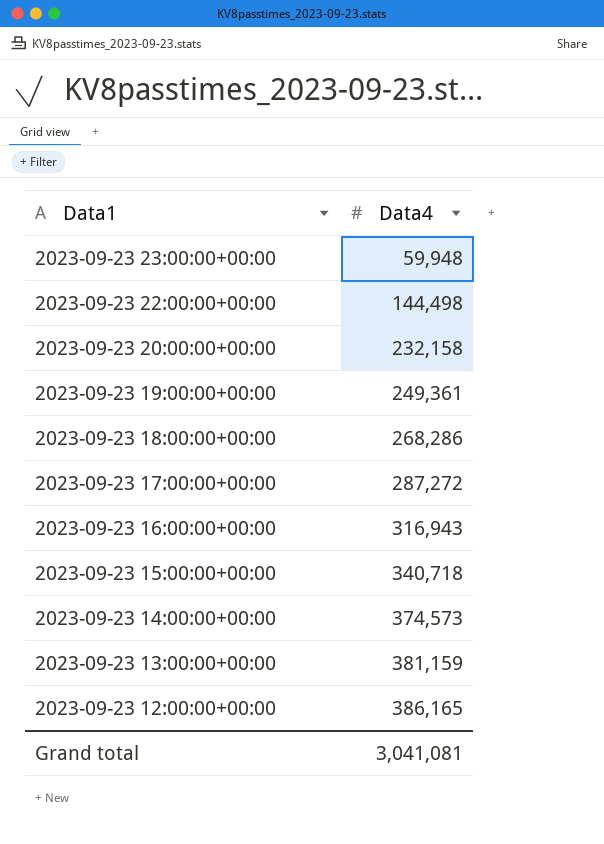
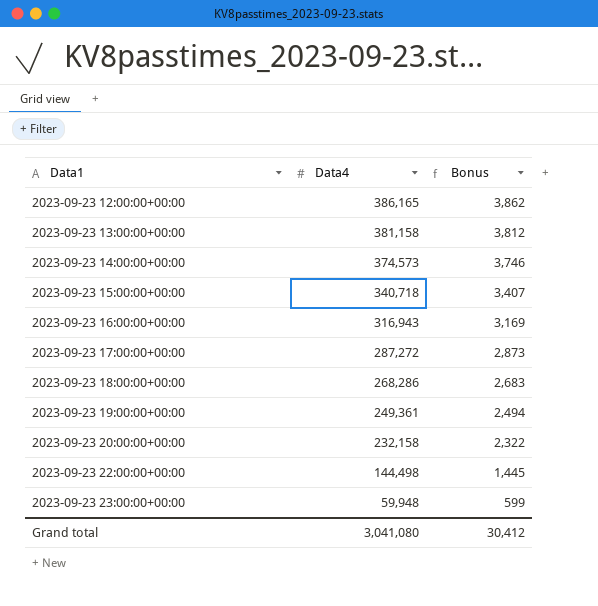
row order: Data1 descending -> Data1 ascending
column Bonus | formula: none -> [Data4] * 0.01
2023-09-23 13:00:00+00:00 | Data4: 381,159 -> 381,158
Grand total | Data4: 3,041,081 -> 3,041,080

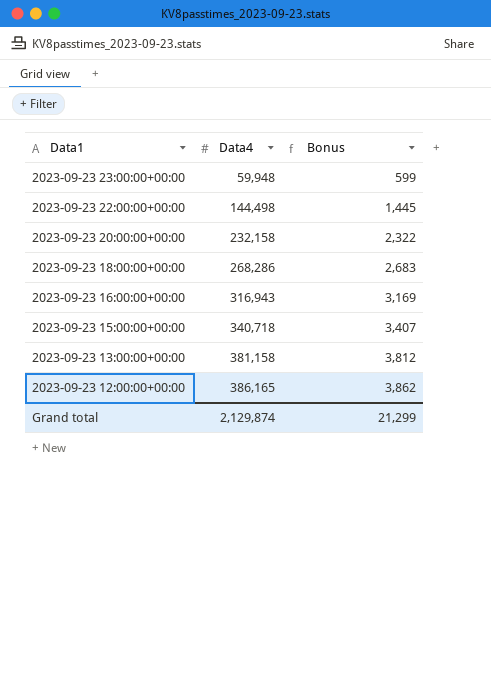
row order: Data1 ascending -> Data1 descending
row 2023-09-23 14:00:00+00:00: 374,573 | 3,746 -> none
row 2023-09-23 17:00:00+00:00: 287,272 | 2,873 -> none
row 2023-09-23 19:00:00+00:00: 249,361 | 2,494 -> none
Grand total | Data4: 3,041,080 -> 2,129,874
Grand total | Bonus: 30,412 -> 21,299

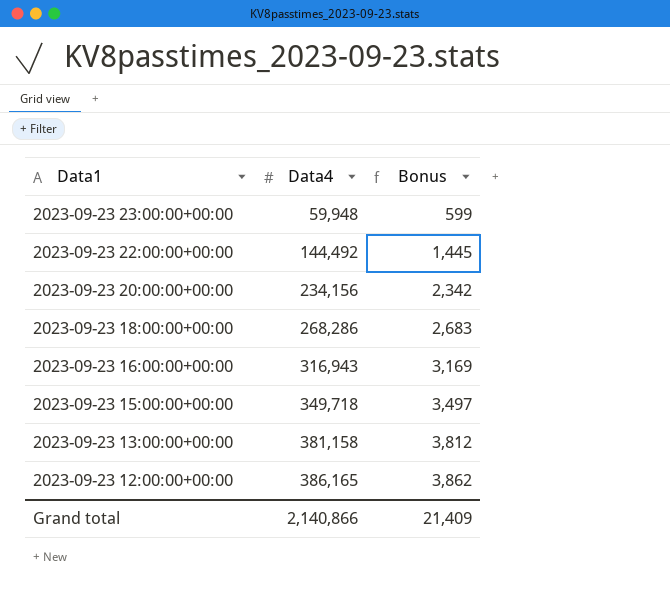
2023-09-23 22:00:00+00:00 | Data4: 144,498 -> 144,492
2023-09-23 20:00:00+00:00 | Data4: 232,158 -> 234,156
2023-09-23 20:00:00+00:00 | Bonus: 2,322 -> 2,342
2023-09-23 15:00:00+00:00 | Data4: 340,718 -> 349,718
2023-09-23 15:00:00+00:00 | Bonus: 3,407 -> 3,497
Grand total | Data4: 2,129,874 -> 2,140,866
Grand total | Bonus: 21,299 -> 21,409

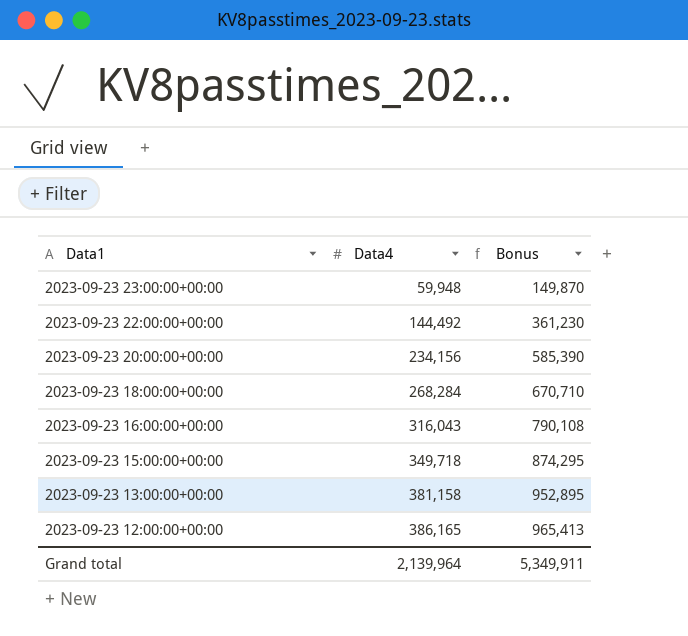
column Bonus | formula: [Data4] * 0.01 -> [Data4] * 2.5
2023-09-23 18:00:00+00:00 | Data4: 268,286 -> 268,284
2023-09-23 16:00:00+00:00 | Data4: 316,943 -> 316,043
Grand total | Data4: 2,140,866 -> 2,139,964
Grand total | Bonus: 21,409 -> 5,349,911

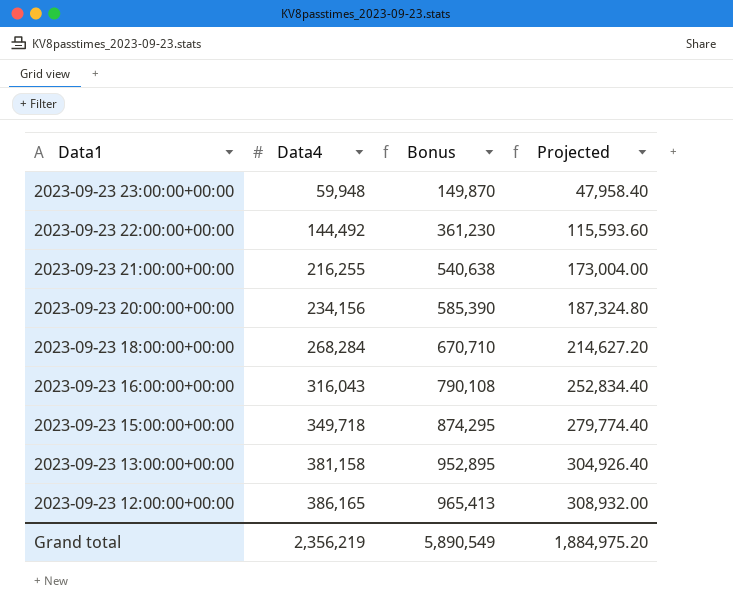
column Projected | formula: none -> [Data4] * 0.8
row 2023-09-23 21:00:00+00:00: none -> 216,255 | 540,638 | 173,004.00
Grand total | Data4: 2,139,964 -> 2,356,219
Grand total | Bonus: 5,349,911 -> 5,890,549

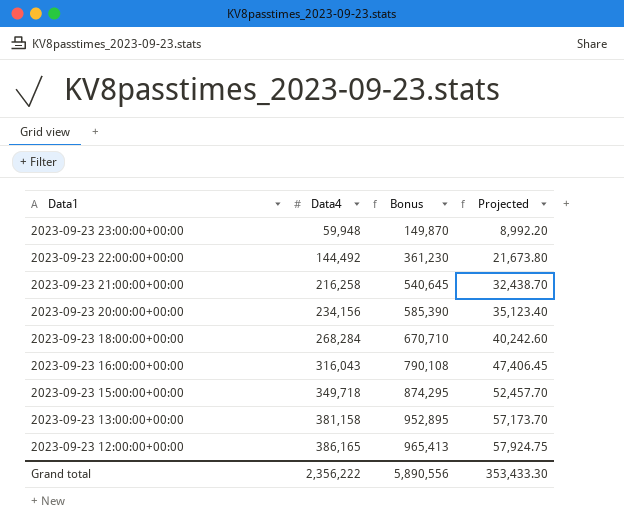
column Projected | formula: [Data4] * 0.8 -> [Data4] * 0.15
2023-09-23 21:00:00+00:00 | Data4: 216,255 -> 216,258
2023-09-23 21:00:00+00:00 | Bonus: 540,638 -> 540,645
Grand total | Data4: 2,356,219 -> 2,356,222
Grand total | Bonus: 5,890,549 -> 5,890,556
Grand total | Projected: 1,884,975.20 -> 353,433.30

